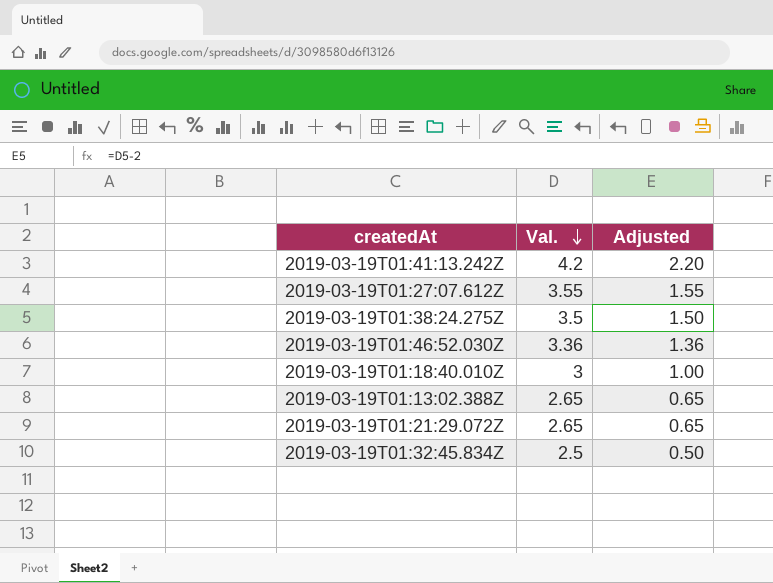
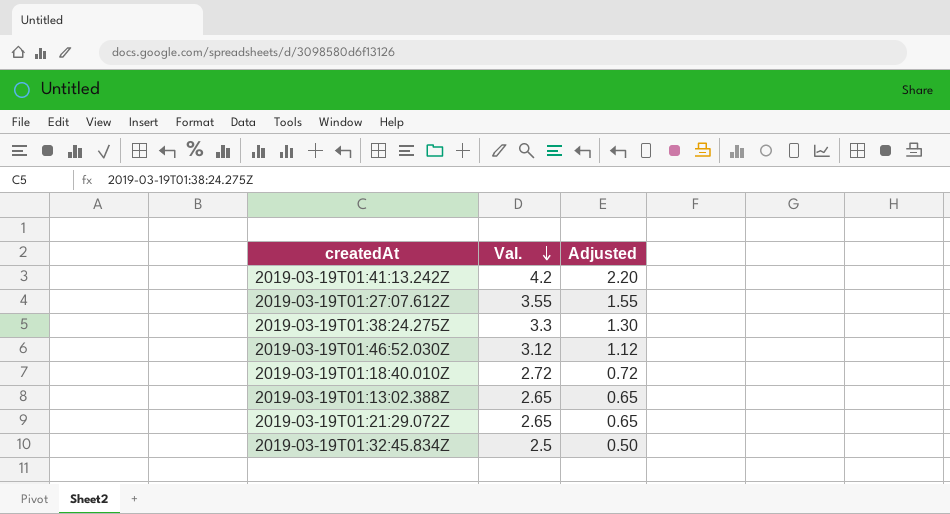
2019-03-19T01:38:24.275Z | Val.: 3.5 -> 3.3
2019-03-19T01:38:24.275Z | Adjusted: 1.50 -> 1.30
2019-03-19T01:46:52.030Z | Val.: 3.36 -> 3.12
2019-03-19T01:46:52.030Z | Adjusted: 1.36 -> 1.12
2019-03-19T01:18:40.010Z | Val.: 3 -> 2.72
2019-03-19T01:18:40.010Z | Adjusted: 1.00 -> 0.72

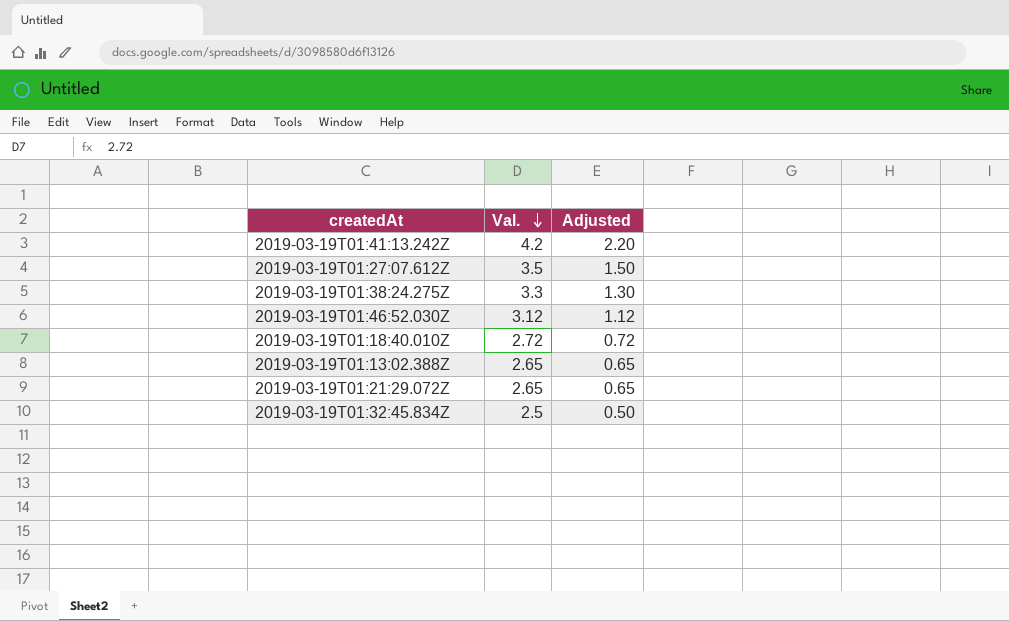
2019-03-19T01:27:07.612Z | Val.: 3.55 -> 3.5
2019-03-19T01:27:07.612Z | Adjusted: 1.55 -> 1.50

